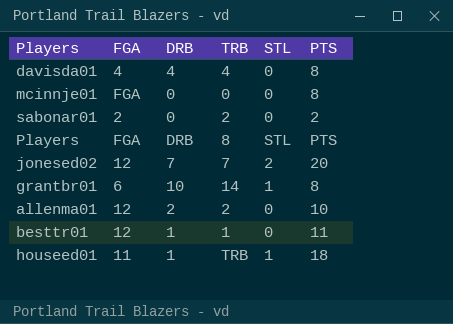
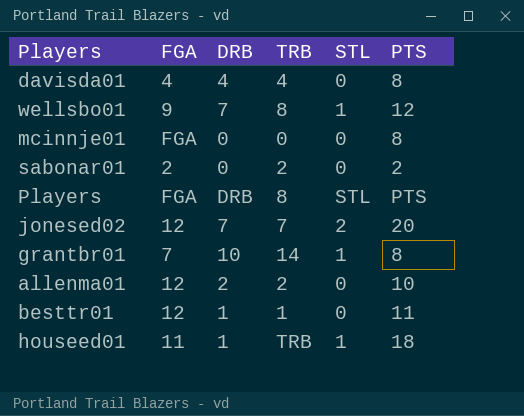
row wellsbo01: none -> 9 | 7 | 8 | 1 | 12
grantbr01 | FGA: 6 -> 7

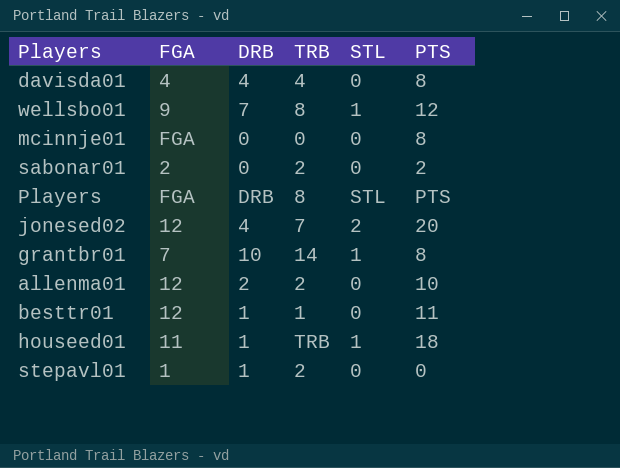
jonesed02 | DRB: 7 -> 4
row stepavl01: none -> 1 | 1 | 2 | 0 | 0

